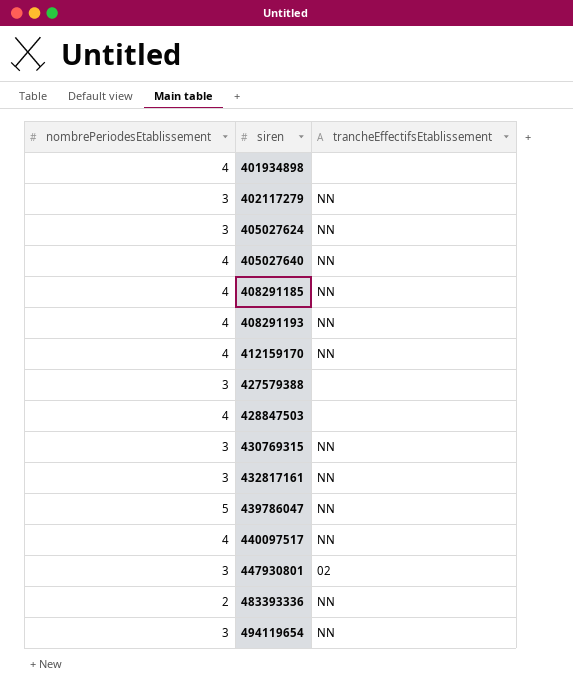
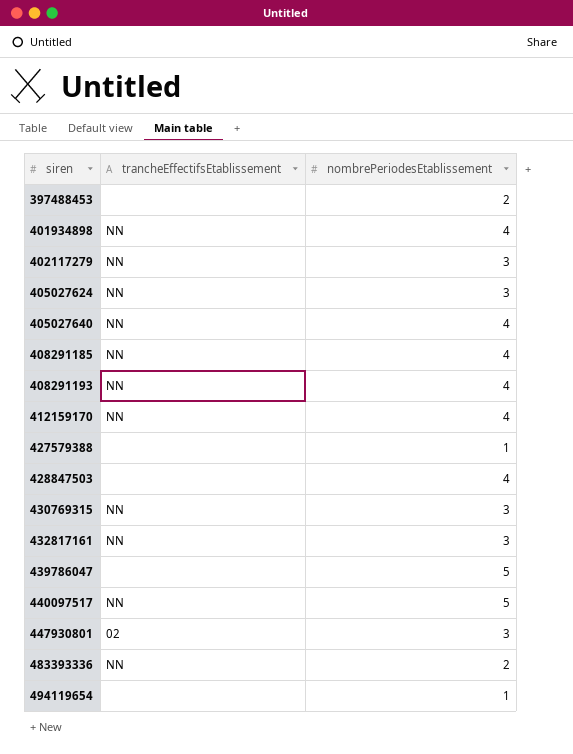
column nombrePeriodesEtablissement | position: 1 -> 3
row 397488453: none -> none | 2
401934898 | trancheEffectifsEtablissement: none -> NN
427579388 | nombrePeriodesEtablissement: 3 -> 1
439786047 | trancheEffectifsEtablissement: NN -> none
440097517 | nombrePeriodesEtablissement: 4 -> 5
494119654 | trancheEffectifsEtablissement: NN -> none
494119654 | nombrePeriodesEtablissement: 3 -> 1

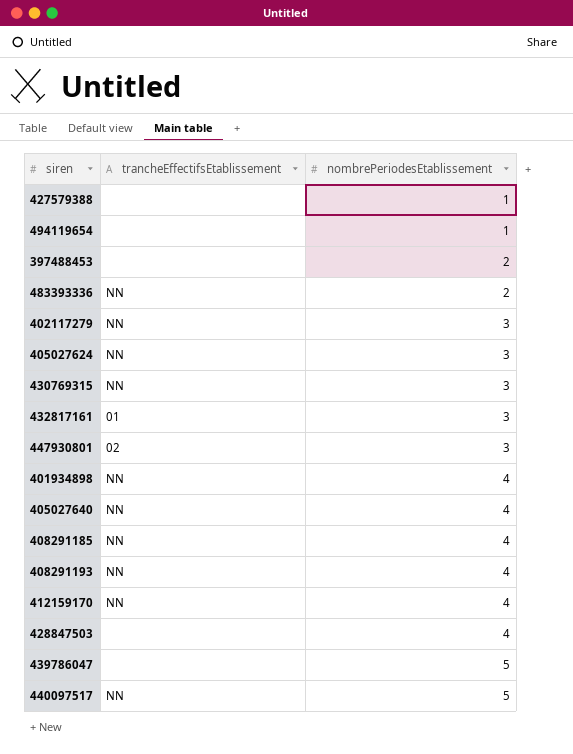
row order: siren ascending -> nombrePeriodesEtablissement ascending
432817161 | trancheEffectifsEtablissement: NN -> 01

